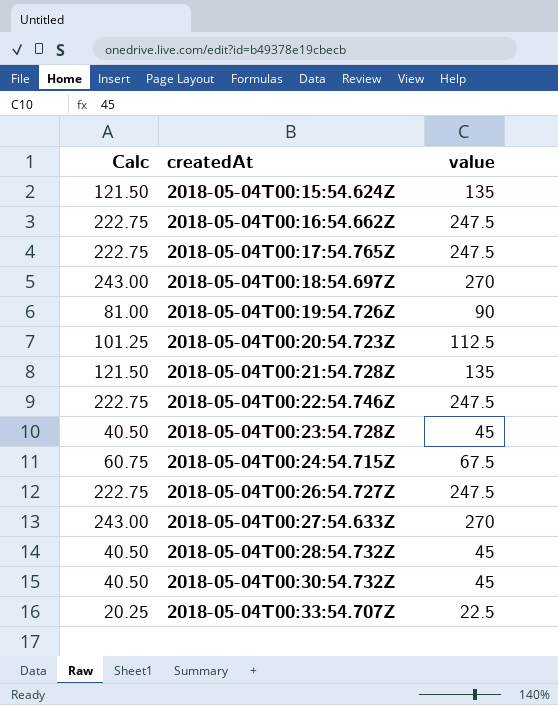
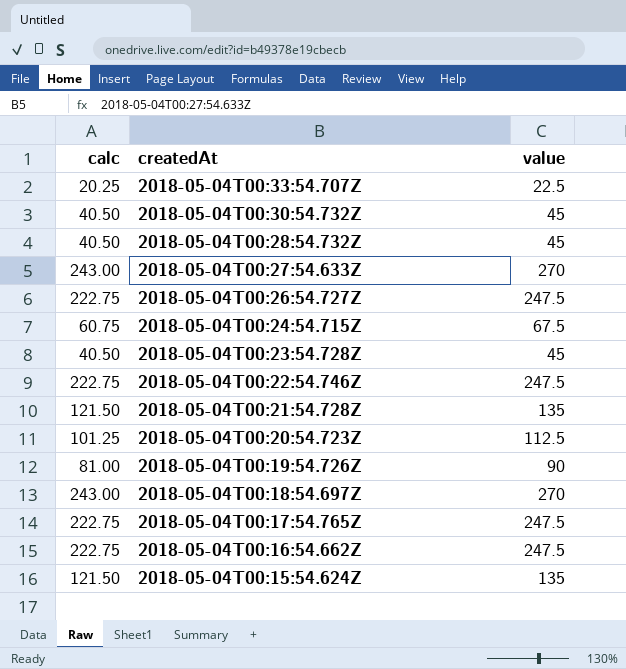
row order: createdAt ascending -> createdAt descending
column name: Calc -> calc

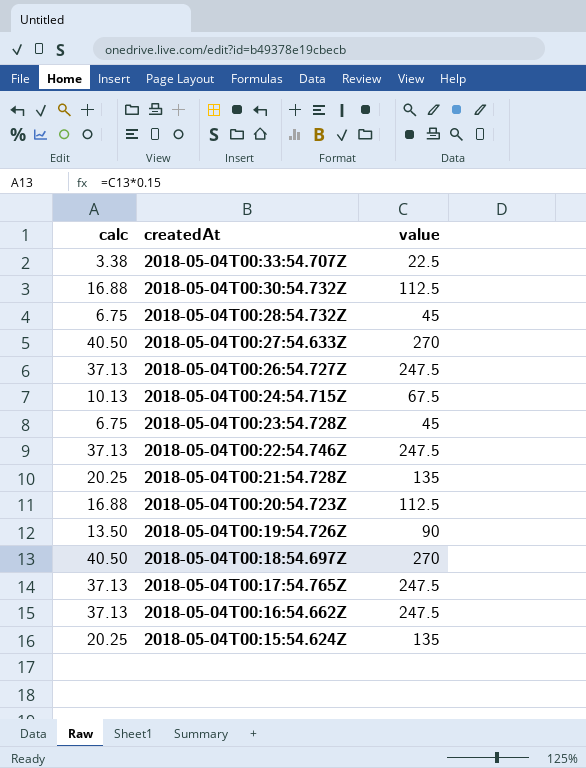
column calc | formula: [value] * 0.9 -> [value] * 0.15
2018-05-04T00:30:54.732Z | value: 45 -> 112.5

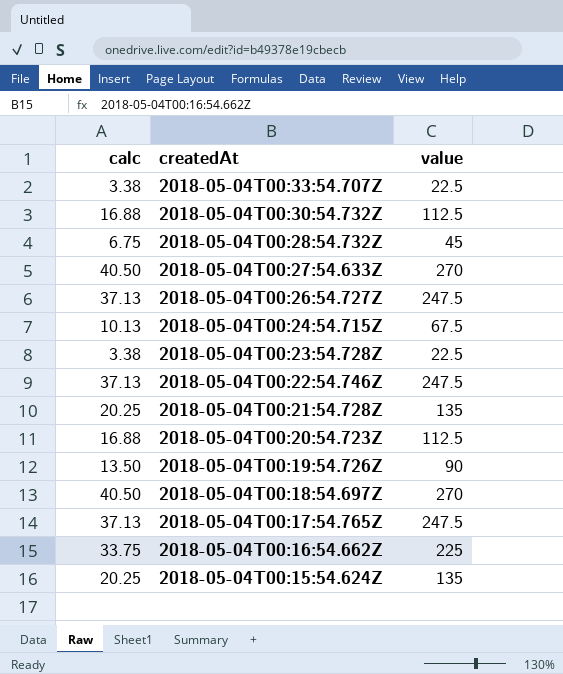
2018-05-04T00:23:54.728Z | calc: 6.75 -> 3.38
2018-05-04T00:23:54.728Z | value: 45 -> 22.5
2018-05-04T00:16:54.662Z | calc: 37.13 -> 33.75
2018-05-04T00:16:54.662Z | value: 247.5 -> 225

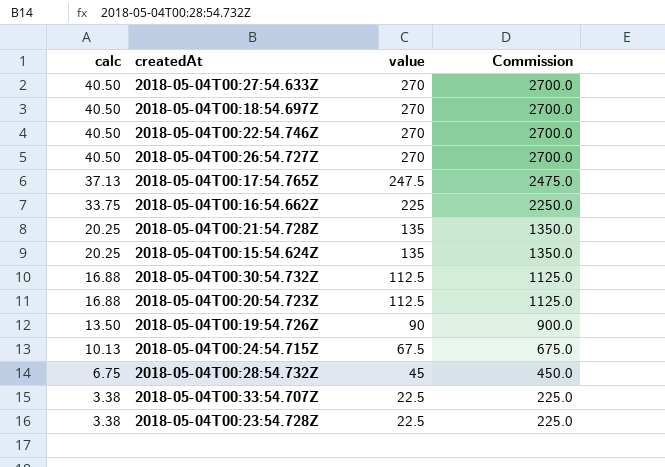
row order: createdAt descending -> calc descending
column Commission | formula: none -> [value] * 10
2018-05-04T00:22:54.746Z | calc: 37.13 -> 40.50
2018-05-04T00:22:54.746Z | value: 247.5 -> 270
2018-05-04T00:26:54.727Z | calc: 37.13 -> 40.50
2018-05-04T00:26:54.727Z | value: 247.5 -> 270

